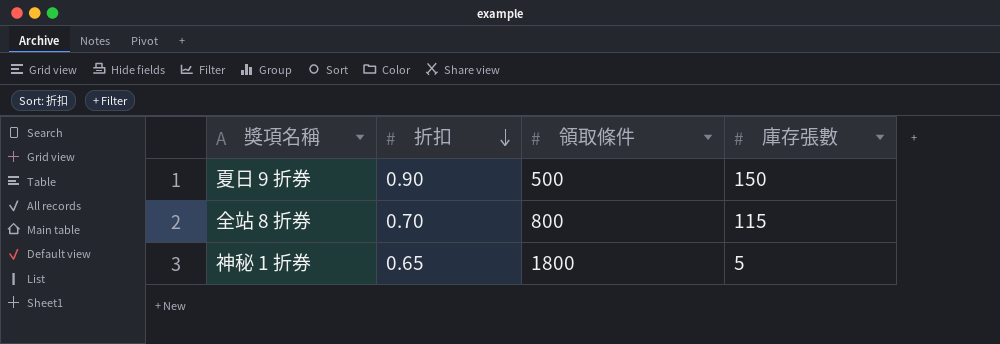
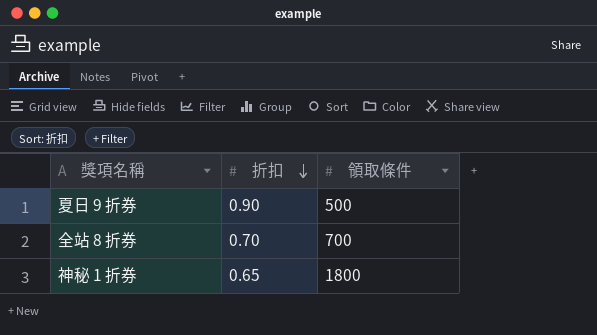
column 庫存張數 | position: 4 -> none
全站 8 折券 | 領取條件: 800 -> 700

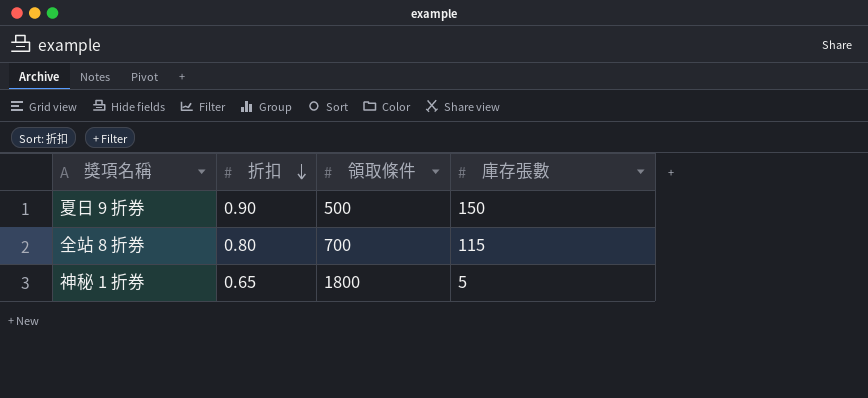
column 庫存張數 | position: none -> 4
全站 8 折券 | 折扣: 0.70 -> 0.80

